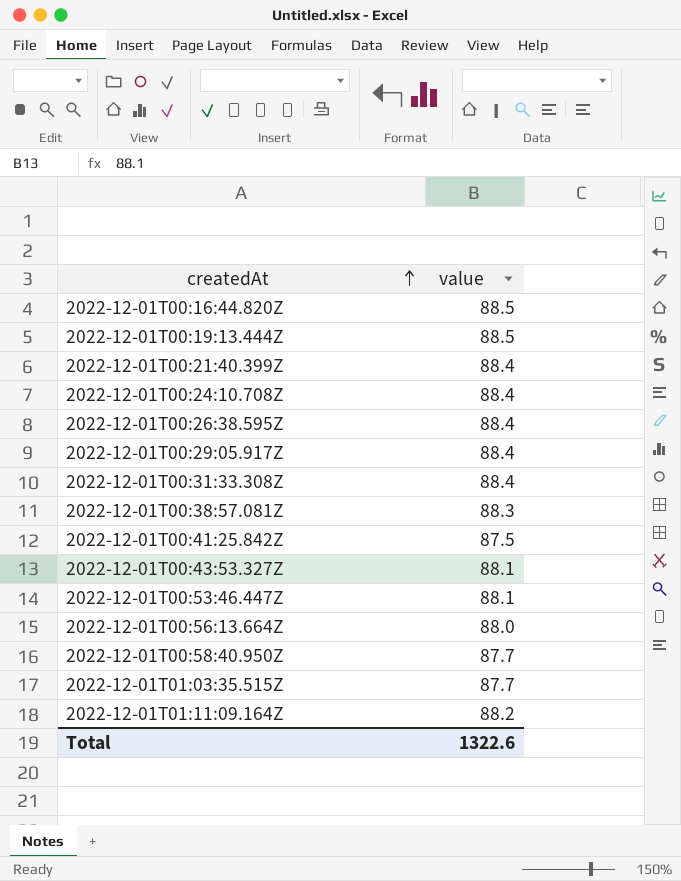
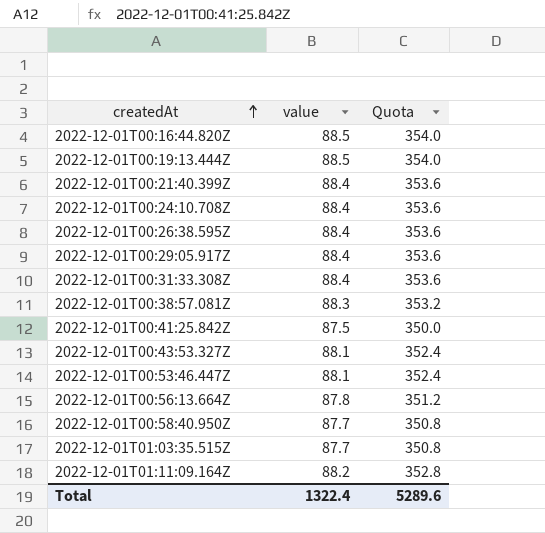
column Quota | formula: none -> [value] * 4
2022-12-01T00:56:13.664Z | value: 88.0 -> 87.8
Total | value: 1322.6 -> 1322.4

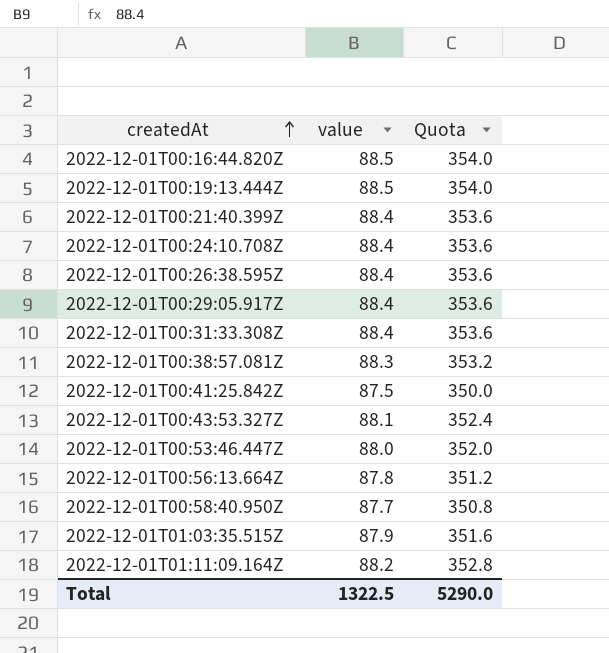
2022-12-01T00:53:46.447Z | value: 88.1 -> 88.0
2022-12-01T00:53:46.447Z | Quota: 352.4 -> 352.0
2022-12-01T01:03:35.515Z | value: 87.7 -> 87.9
2022-12-01T01:03:35.515Z | Quota: 350.8 -> 351.6
Total | value: 1322.4 -> 1322.5
Total | Quota: 5289.6 -> 5290.0

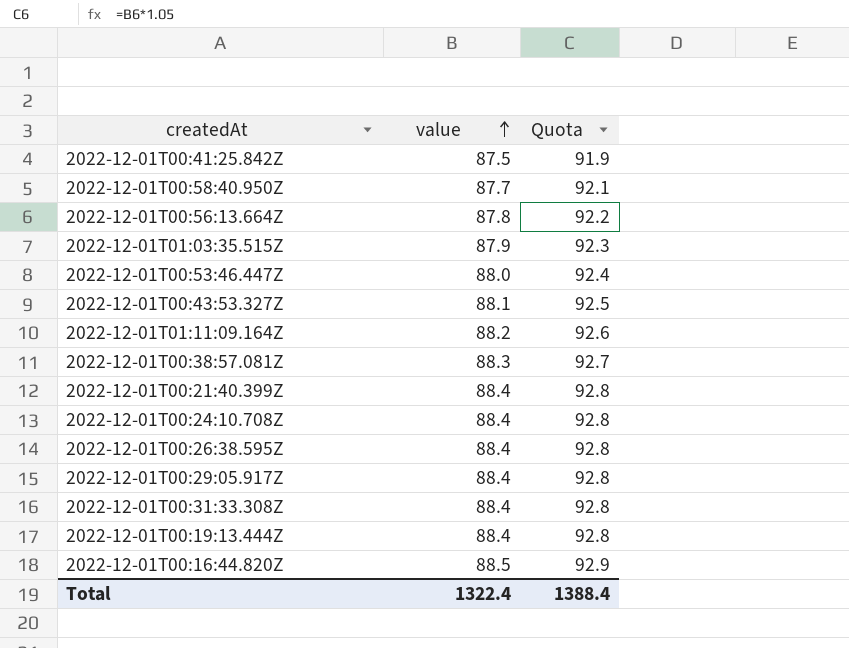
row order: createdAt ascending -> value ascending
column Quota | formula: [value] * 4 -> [value] * 1.05
2022-12-01T00:19:13.444Z | value: 88.5 -> 88.4
Total | value: 1322.5 -> 1322.4
Total | Quota: 5290.0 -> 1388.4

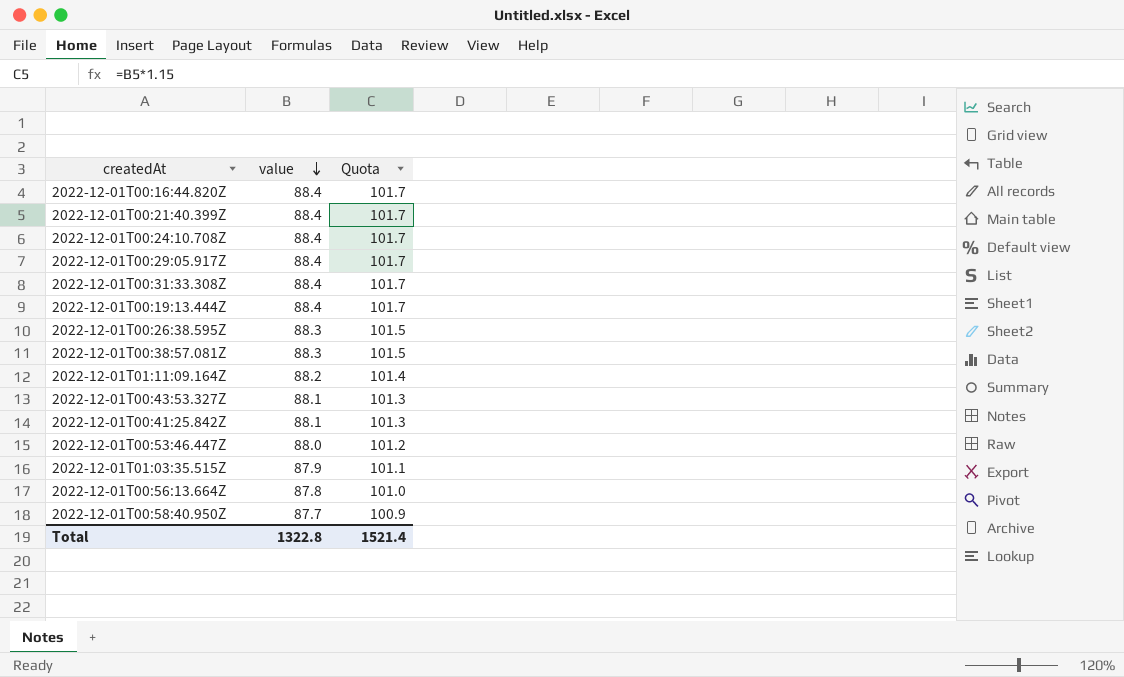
row order: value ascending -> value descending
column Quota | formula: [value] * 1.05 -> [value] * 1.15
2022-12-01T00:16:44.820Z | value: 88.5 -> 88.4
2022-12-01T00:26:38.595Z | value: 88.4 -> 88.3
2022-12-01T00:41:25.842Z | value: 87.5 -> 88.1
Total | value: 1322.4 -> 1322.8
Total | Quota: 1388.4 -> 1521.4

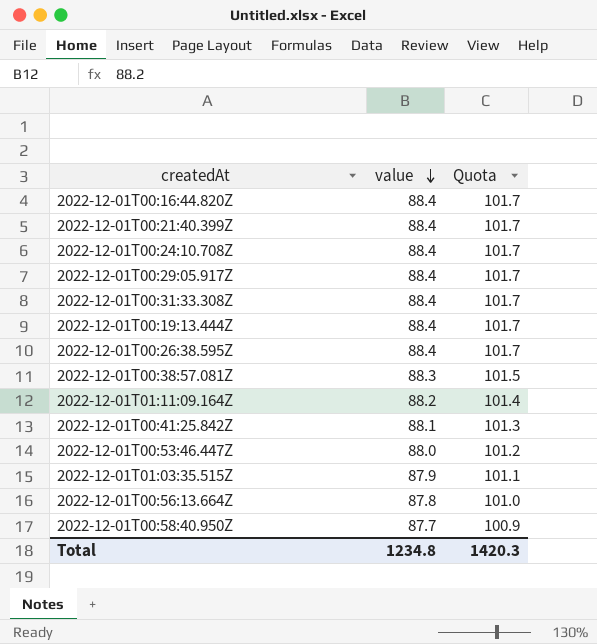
row 2022-12-01T00:43:53.327Z: 88.1 | 101.3 -> none
2022-12-01T00:26:38.595Z | value: 88.3 -> 88.4
2022-12-01T00:26:38.595Z | Quota: 101.5 -> 101.7
Total | value: 1322.8 -> 1234.8
Total | Quota: 1521.4 -> 1420.3

